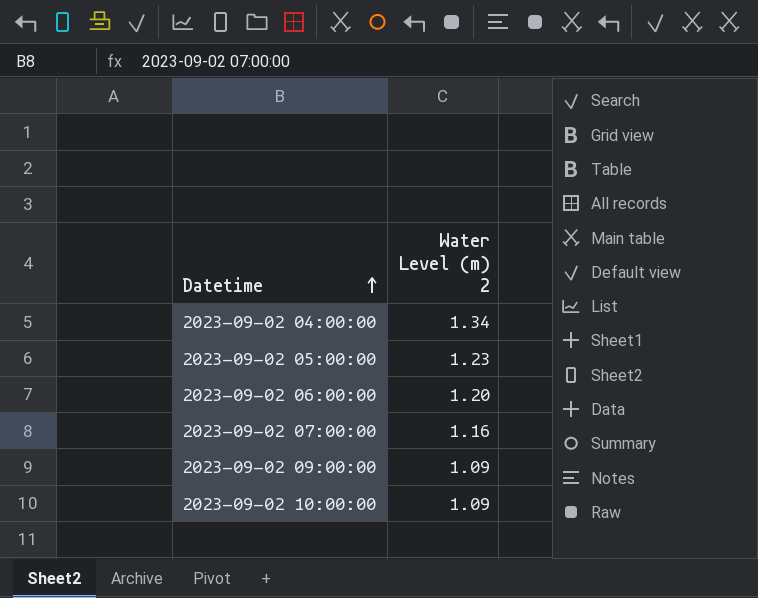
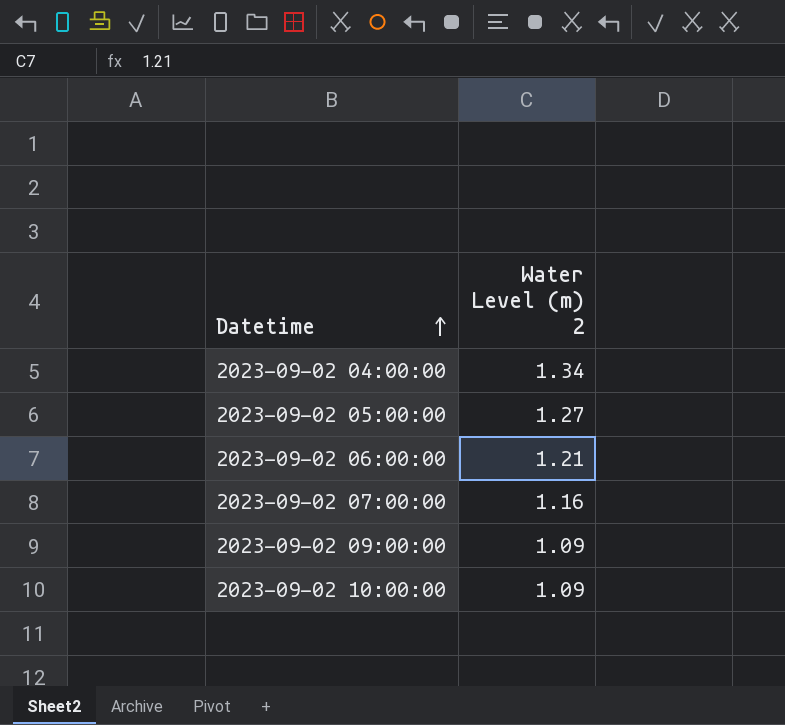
2023-09-02 05:00:00 | Water Level (m) 2: 1.23 -> 1.27
2023-09-02 06:00:00 | Water Level (m) 2: 1.20 -> 1.21

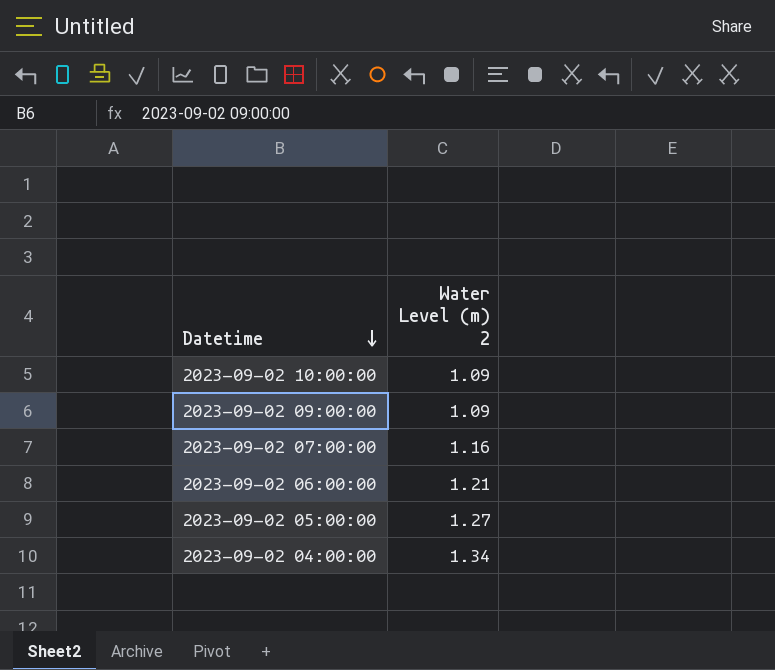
row order: Datetime ascending -> Datetime descending

